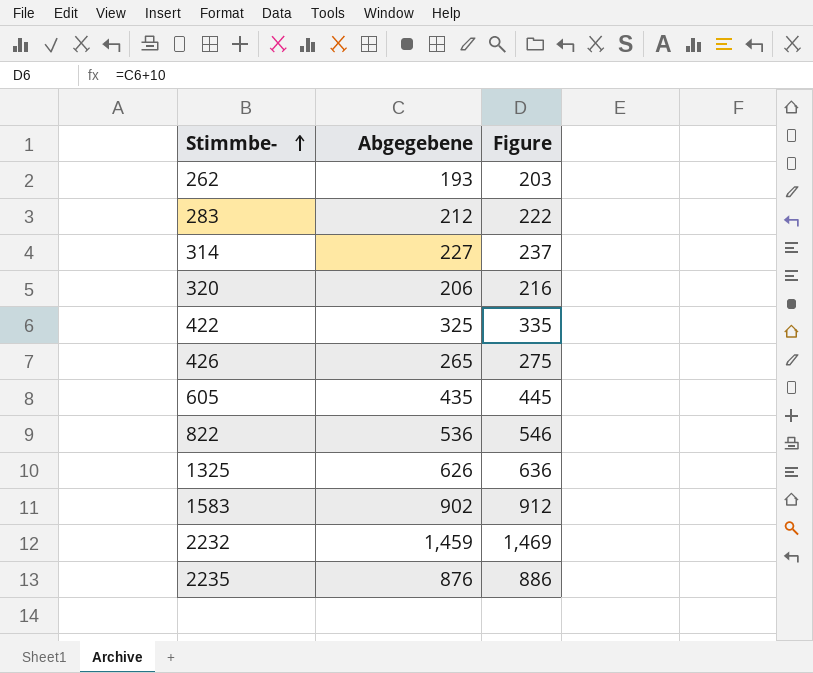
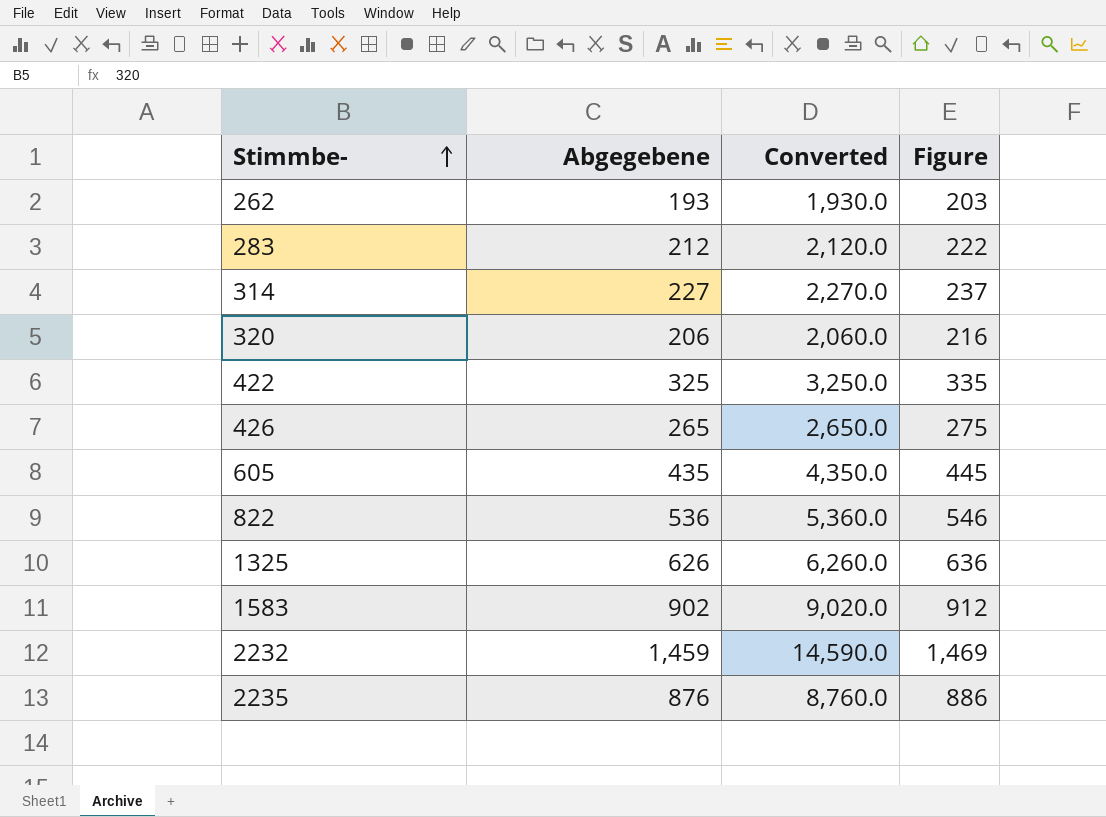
column Converted | formula: none -> [Abgegebene] * 10

